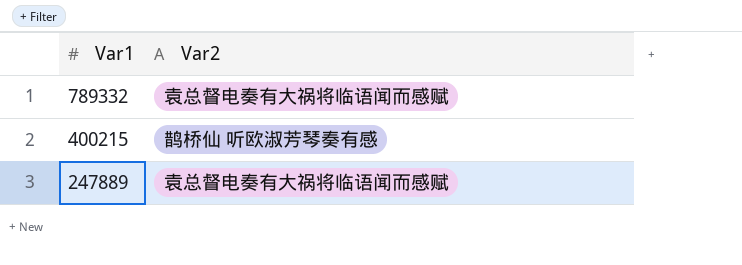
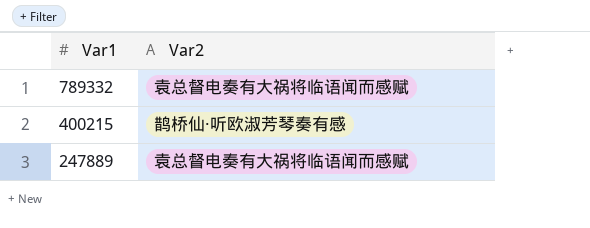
400215 | Var2: 鹊桥仙 听欧淑芳琴奏有感 -> 鹊桥仙·听欧淑芳琴奏有感

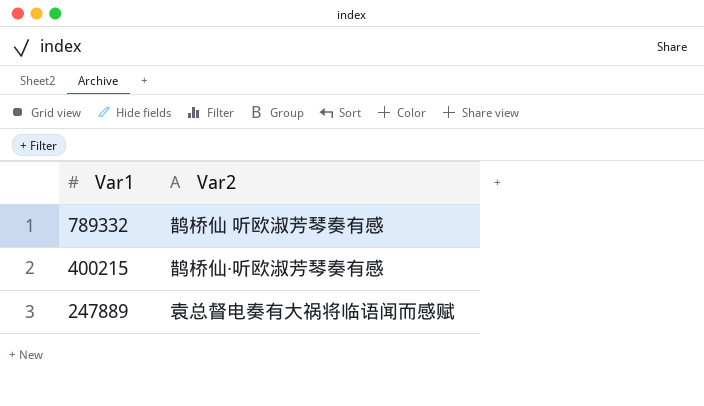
789332 | Var2: 袁总督电奏有大祸将临语闻而感赋 -> 鹊桥仙 听欧淑芳琴奏有感

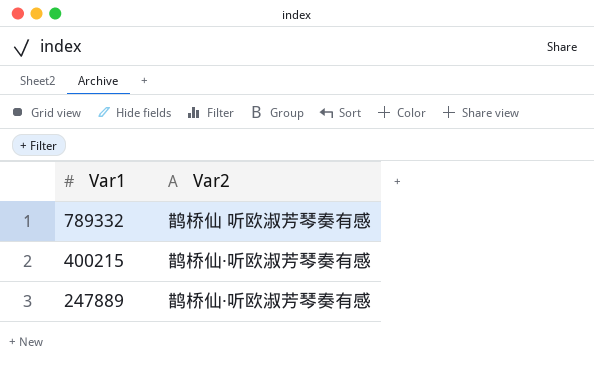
247889 | Var2: 袁总督电奏有大祸将临语闻而感赋 -> 鹊桥仙·听欧淑芳琴奏有感

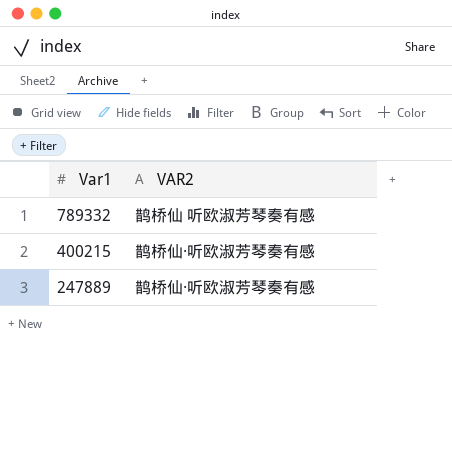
column name: Var2 -> VAR2

